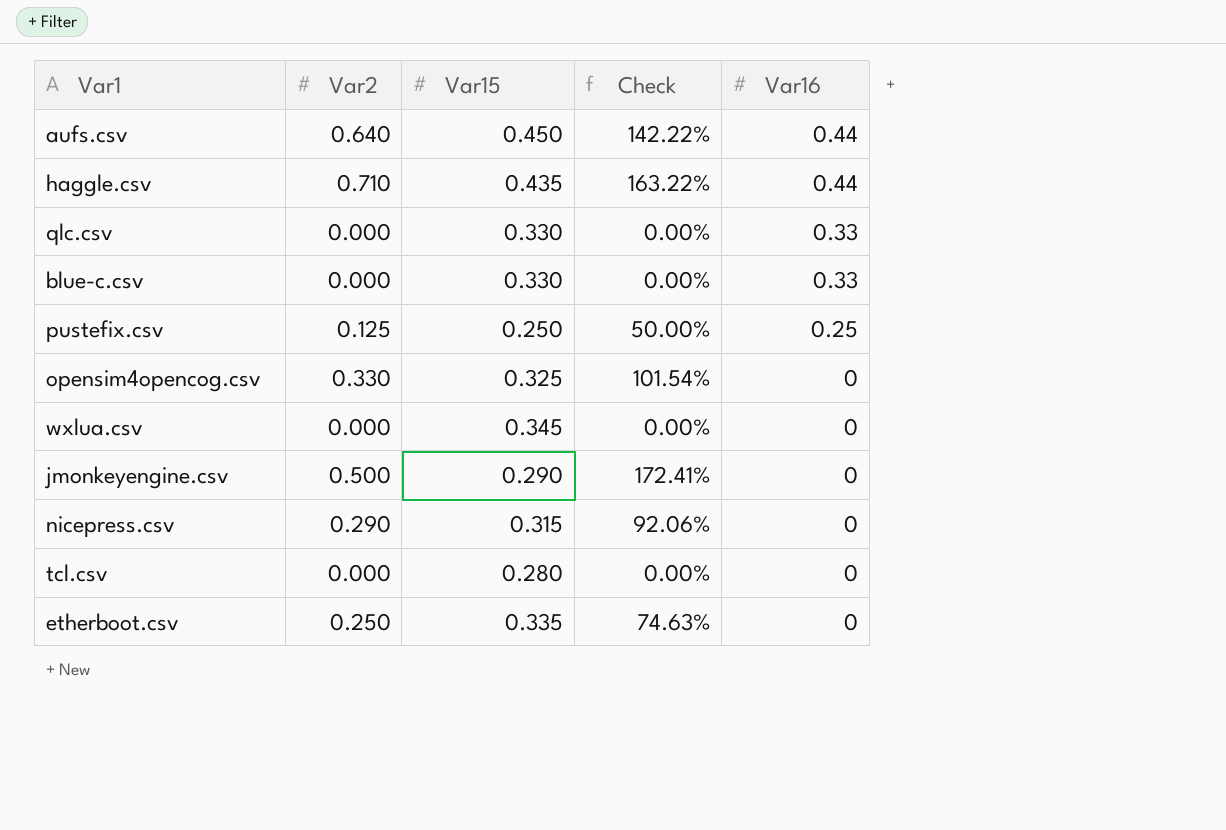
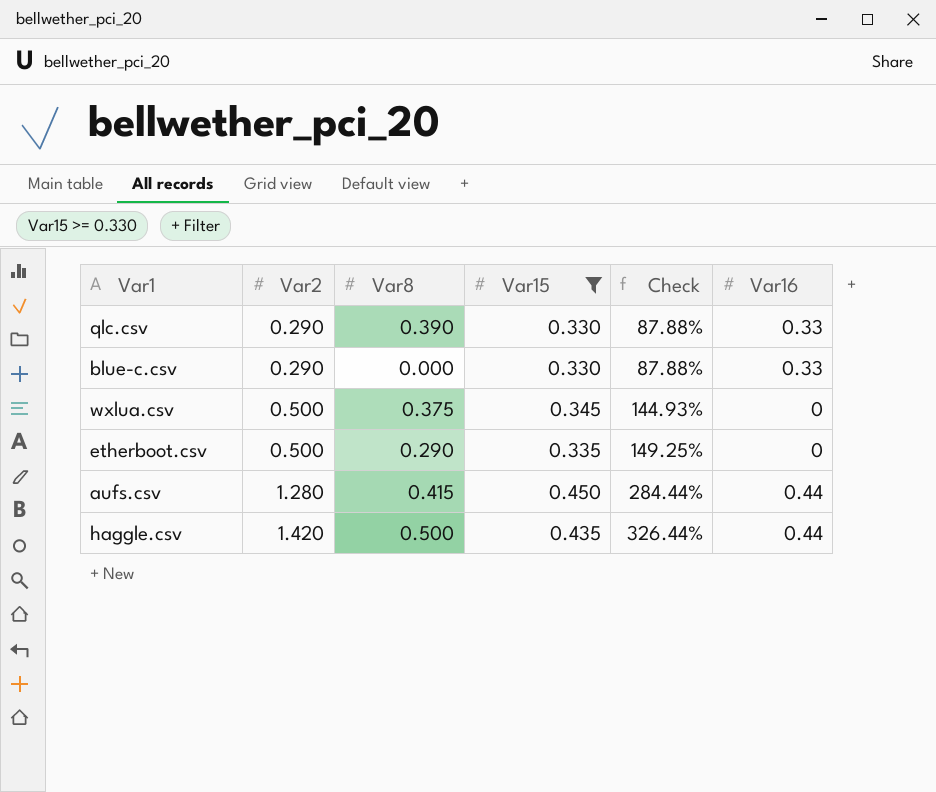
filter: none -> Var15 >= 0.330
row order: Var16 descending -> Var2 ascending
column Var8 | position: none -> 3
qlc.csv | Var2: 0.000 -> 0.290
qlc.csv | Check: 0.00% -> 87.88%
blue-c.csv | Var2: 0.000 -> 0.290
blue-c.csv | Check: 0.00% -> 87.88%
wxlua.csv | Var2: 0.000 -> 0.500
wxlua.csv | Check: 0.00% -> 144.93%
etherboot.csv | Var2: 0.250 -> 0.500
etherboot.csv | Check: 74.63% -> 149.25%
aufs.csv | Var2: 0.640 -> 1.280
aufs.csv | Check: 142.22% -> 284.44%
haggle.csv | Var2: 0.710 -> 1.420
haggle.csv | Check: 163.22% -> 326.44%

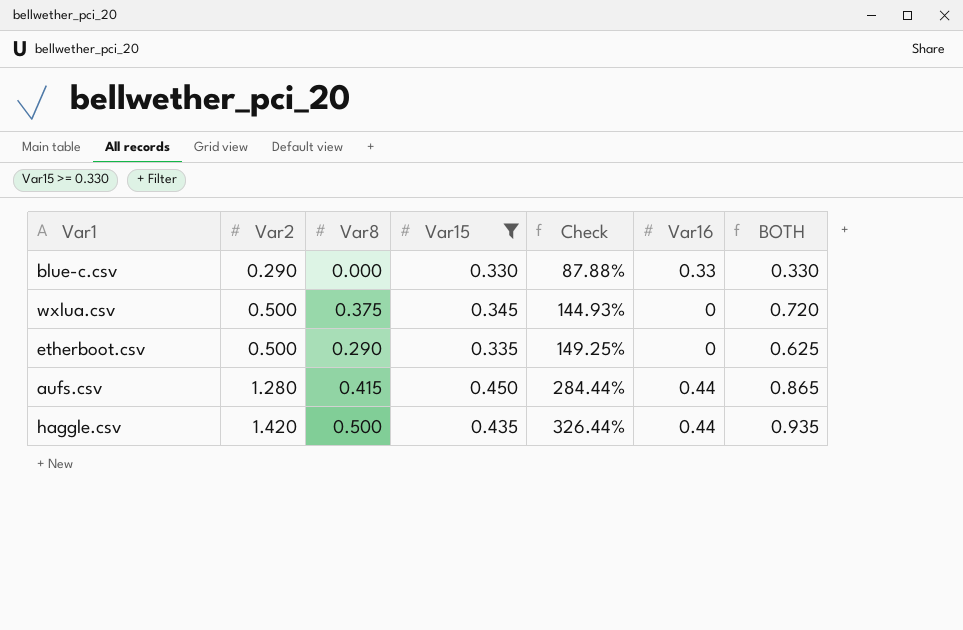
column BOTH | formula: none -> [Var8] + [Var15]
row qlc.csv: 0.290 | 0.390 | 0.330 | 87.88% | 0.33 -> none

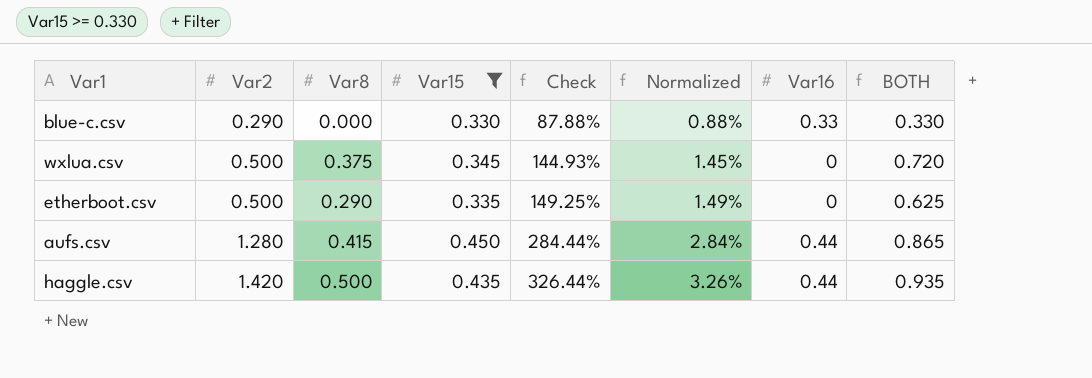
column Normalized | formula: none -> [Check] * 0.01

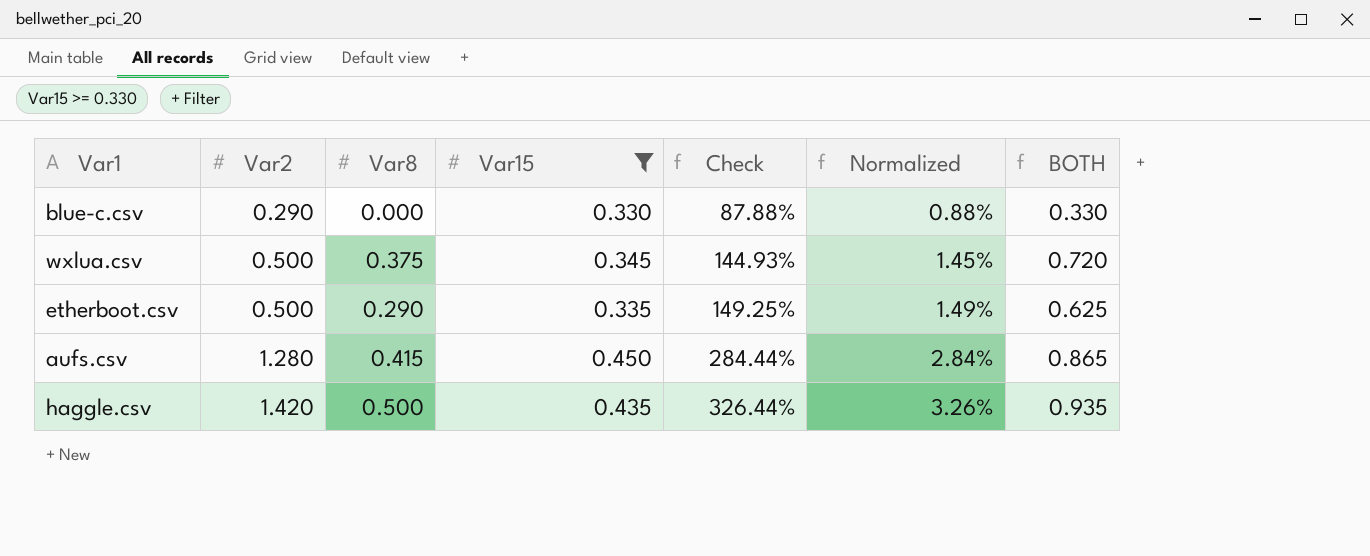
column Var16 | position: 7 -> none

